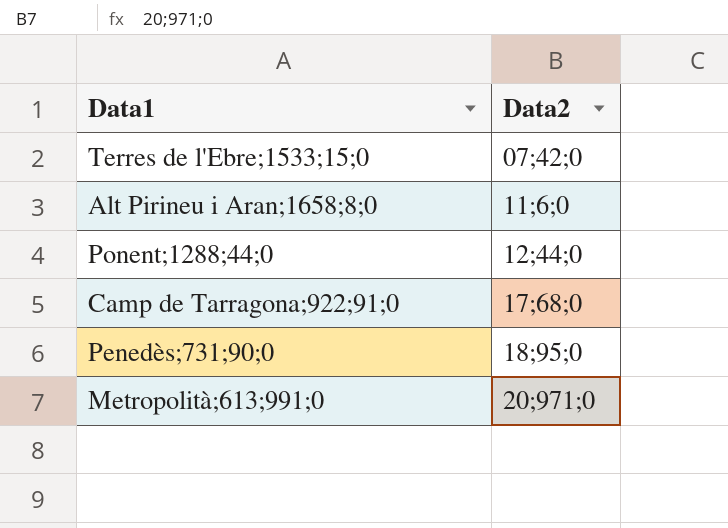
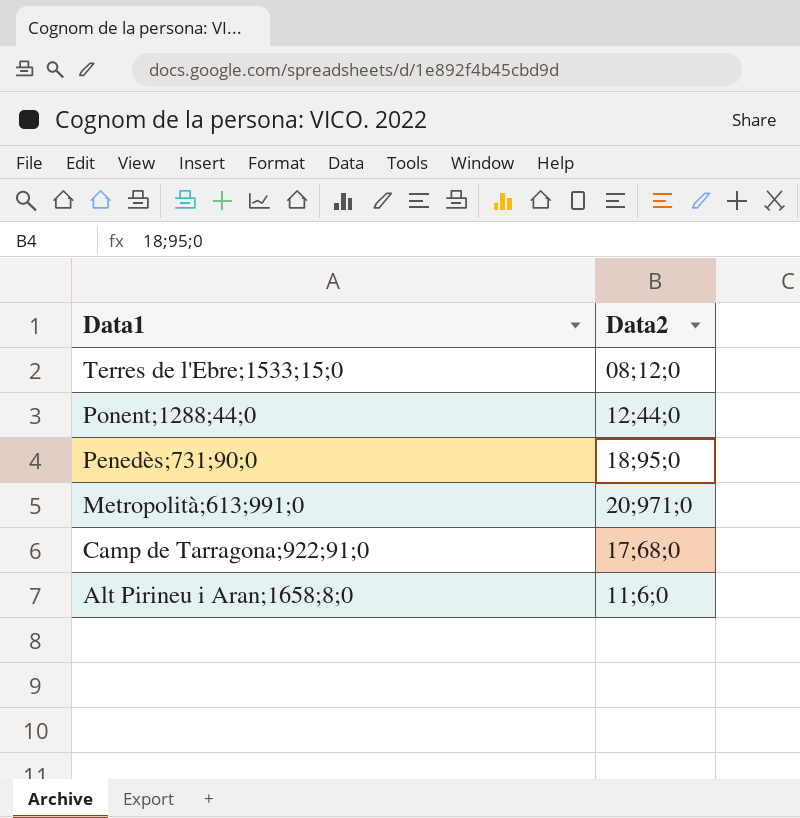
row order: Data2 ascending -> Data1 descending
Terres de l'Ebre;1533;15;0 | Data2: 07;42;0 -> 08;12;0

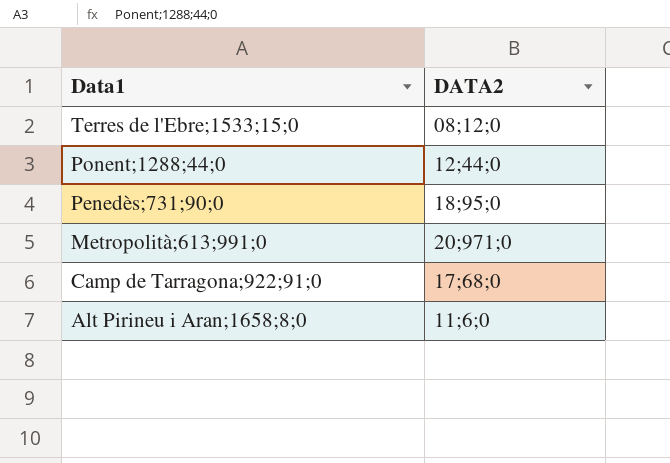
column name: Data2 -> DATA2

